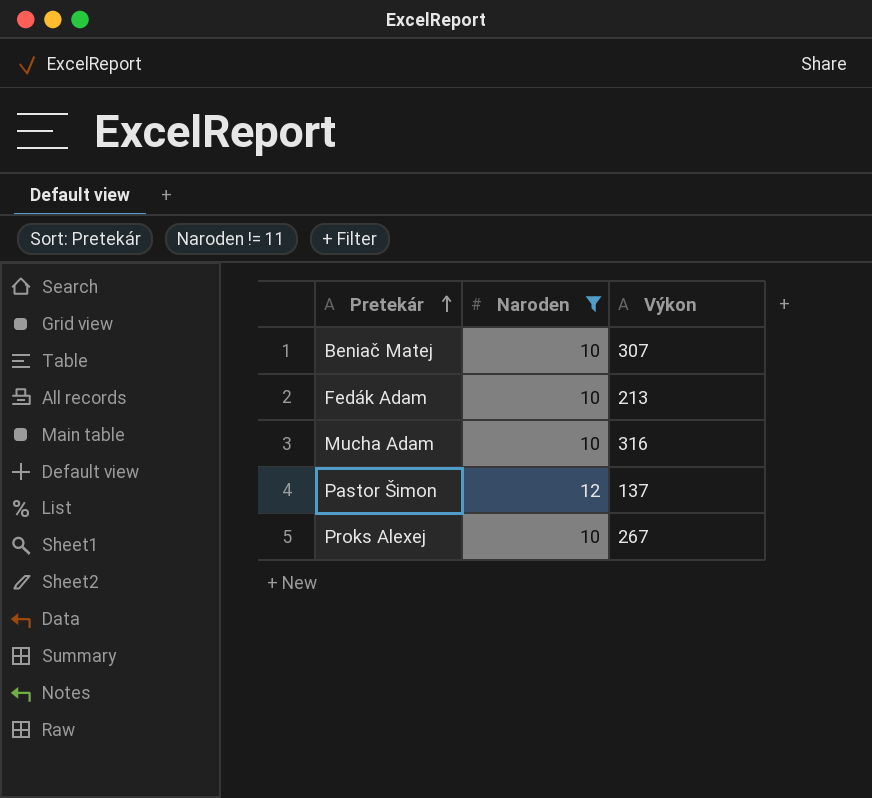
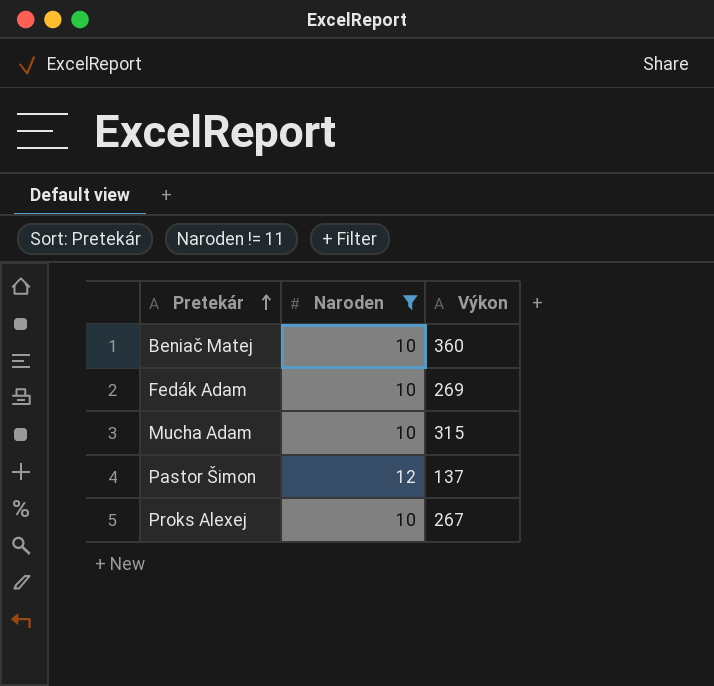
Beniač Matej | Výkon: 307 -> 360
Fedák Adam | Výkon: 213 -> 269
Mucha Adam | Výkon: 316 -> 315

